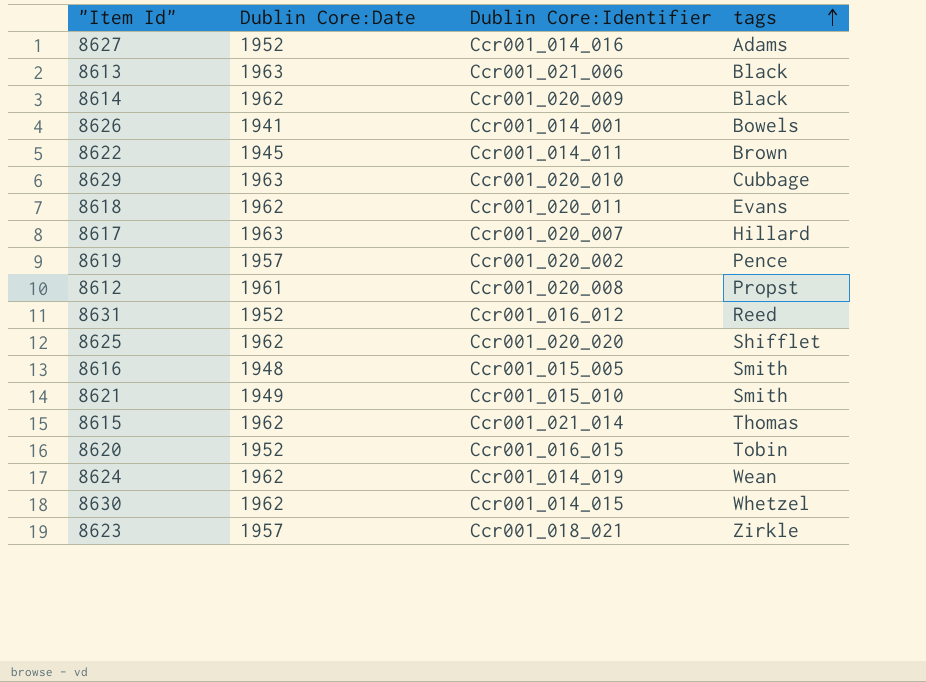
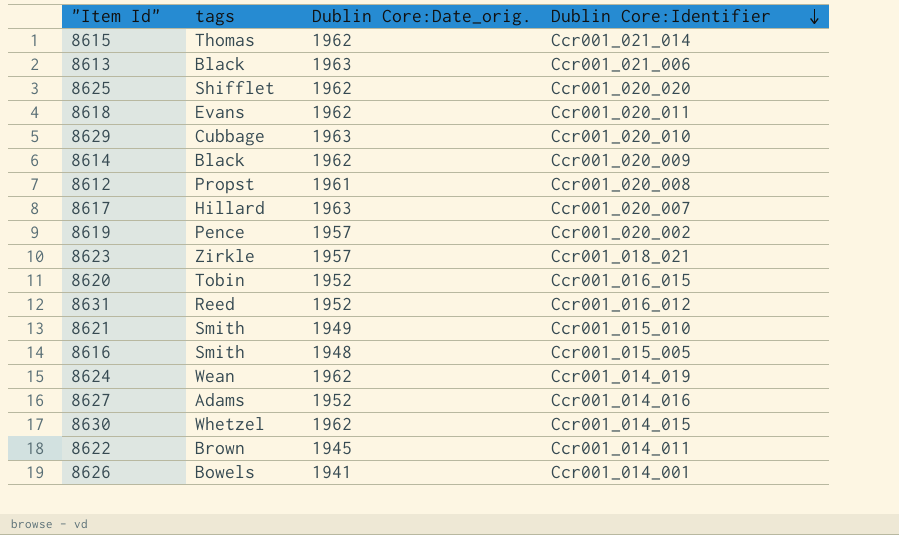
row order: tags ascending -> Dublin Core:Identifier descending
column tags | position: 4 -> 2
column name: Dublin Core:Date -> Dublin Core:Date_orig.

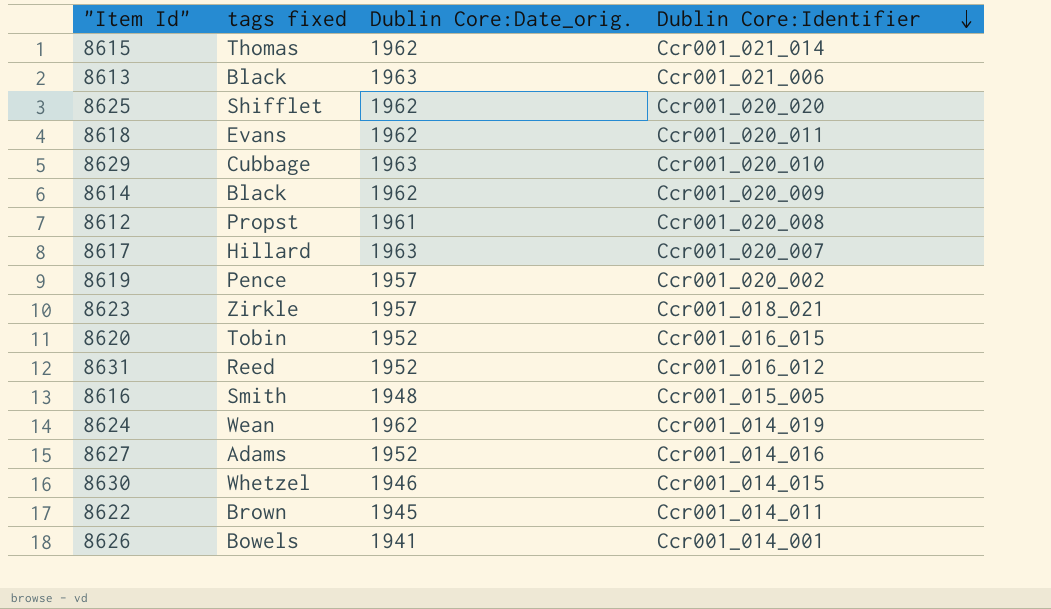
column name: tags -> tags fixed
row 8621: Smith | 1949 | Ccr001_015_010 -> none
8630 | Dublin Core:Date_orig.: 1962 -> 1946

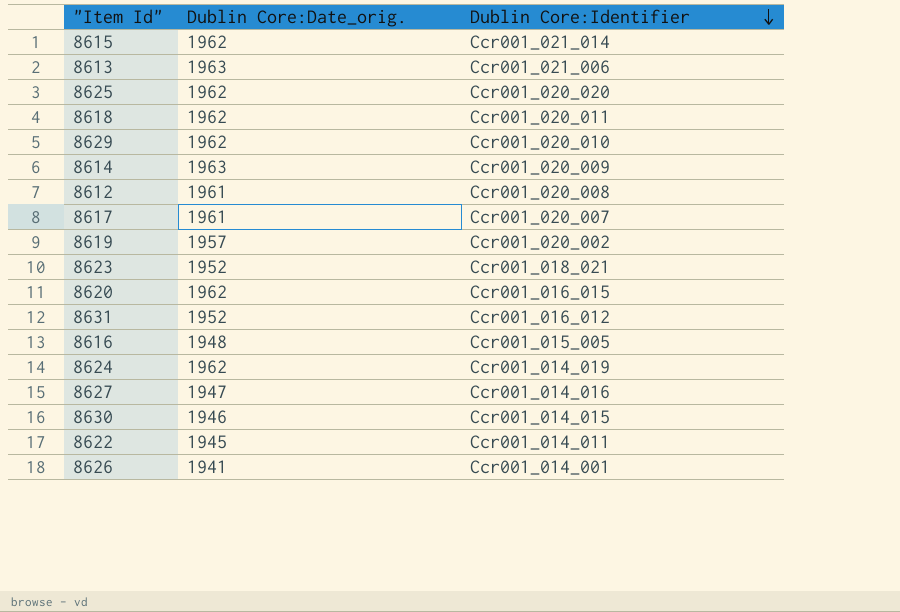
column tags fixed | position: 2 -> none
8629 | Dublin Core:Date_orig.: 1963 -> 1962
8614 | Dublin Core:Date_orig.: 1962 -> 1963
8617 | Dublin Core:Date_orig.: 1963 -> 1961
8623 | Dublin Core:Date_orig.: 1957 -> 1952
8620 | Dublin Core:Date_orig.: 1952 -> 1962
8627 | Dublin Core:Date_orig.: 1952 -> 1947

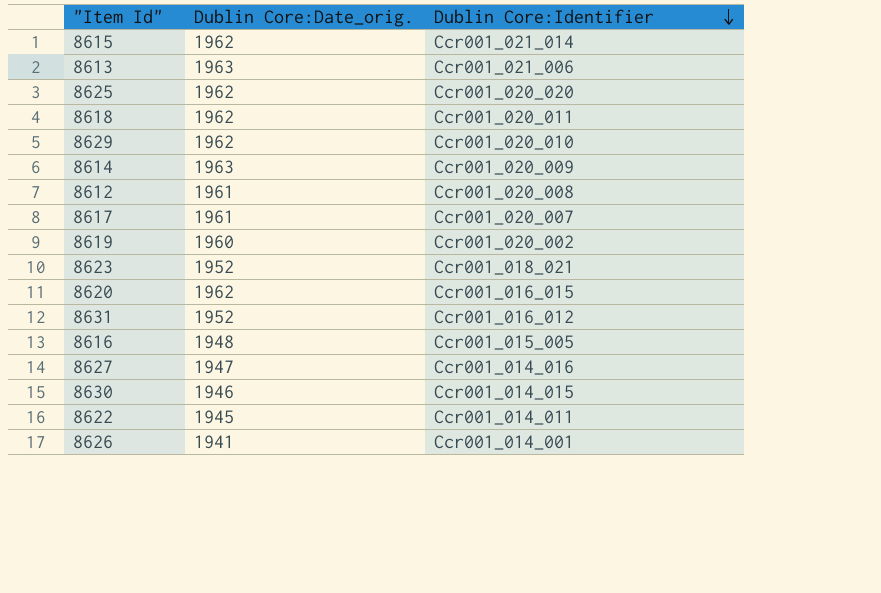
row 8624: 1962 | Ccr001_014_019 -> none
8619 | Dublin Core:Date_orig.: 1957 -> 1960

